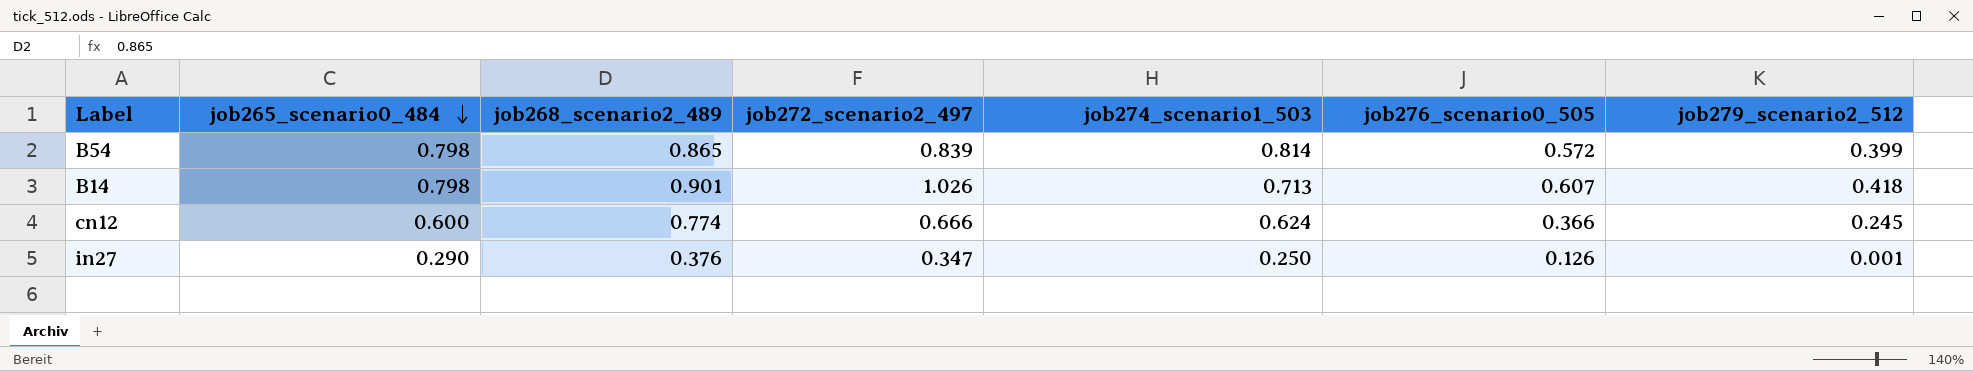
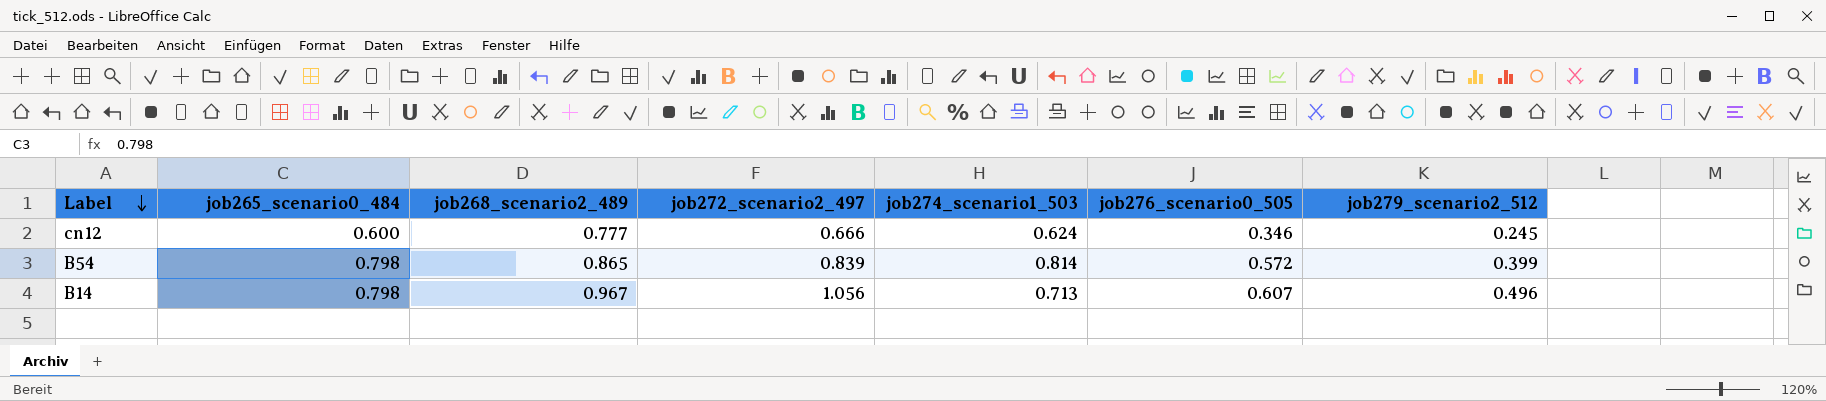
row order: job265_scenario0_484 descending -> Label descending
row in27: 0.290 | 0.376 | 0.347 | 0.250 | 0.126 | 0.001 -> none
cn12 | job268_scenario2_489: 0.774 -> 0.777
cn12 | job276_scenario0_505: 0.366 -> 0.346
B14 | job268_scenario2_489: 0.901 -> 0.967
B14 | job272_scenario2_497: 1.026 -> 1.056
B14 | job279_scenario2_512: 0.418 -> 0.496

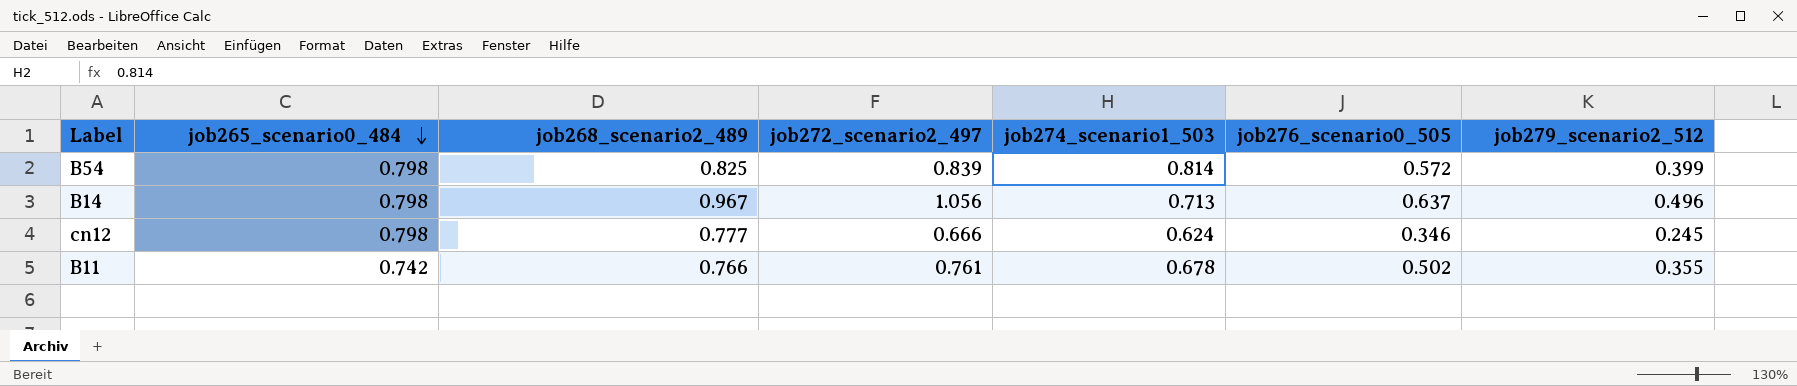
row order: Label descending -> job265_scenario0_484 descending
B54 | job268_scenario2_489: 0.865 -> 0.825
B14 | job276_scenario0_505: 0.607 -> 0.637
cn12 | job265_scenario0_484: 0.600 -> 0.798
row B11: none -> 0.742 | 0.766 | 0.761 | 0.678 | 0.502 | 0.355

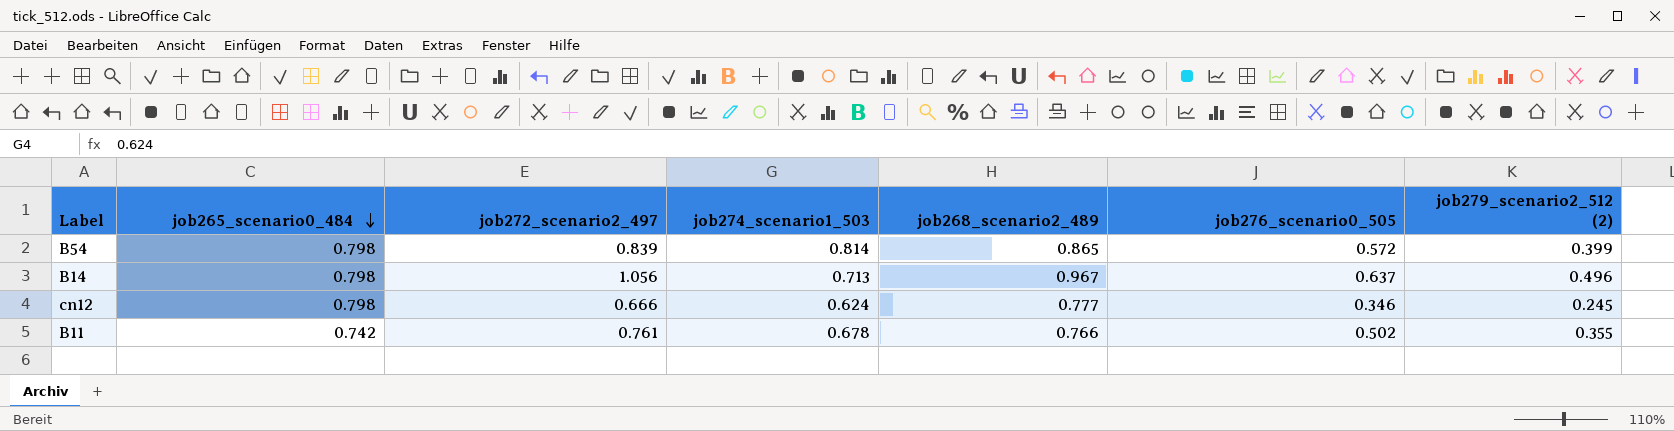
column job268_scenario2_489 | position: 3 -> 5
column name: job279_scenario2_512 -> job279_scenario2_512 (2)
B54 | job268_scenario2_489: 0.825 -> 0.865

